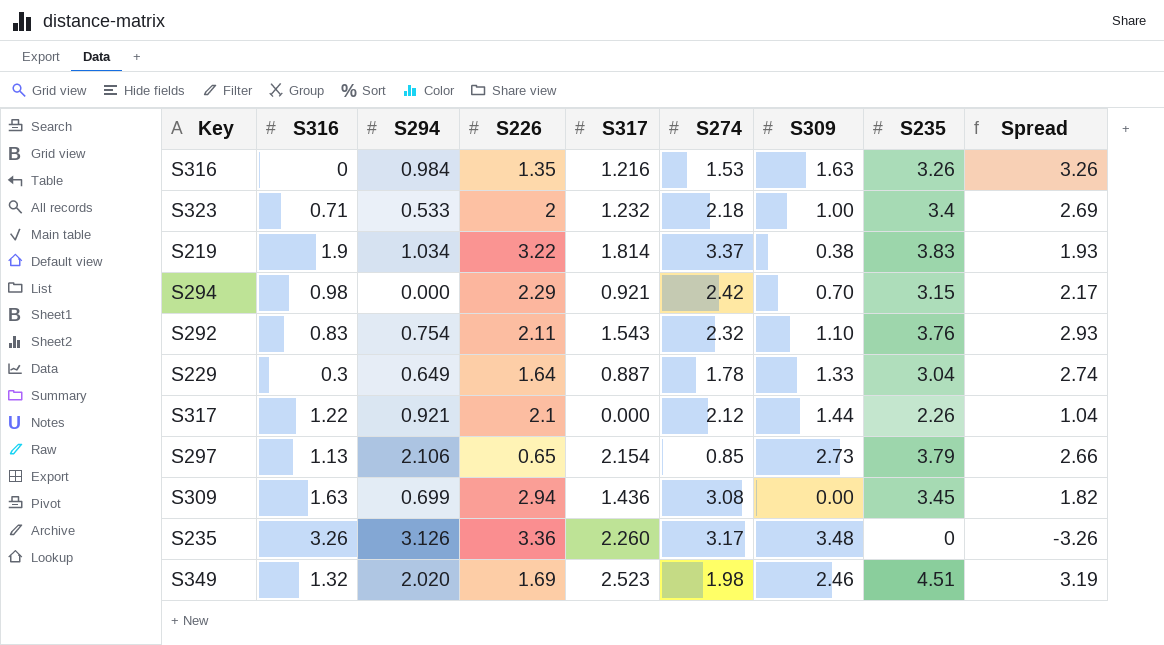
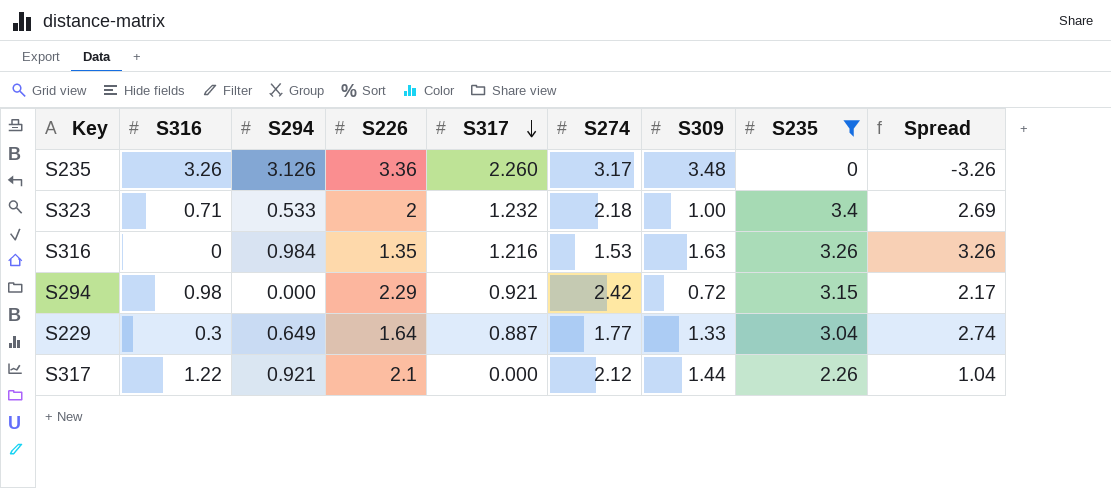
filter: none -> S235 <= 3.4
row order: none -> S317 descending
S294 | S309: 0.70 -> 0.72
S229 | S274: 1.78 -> 1.77

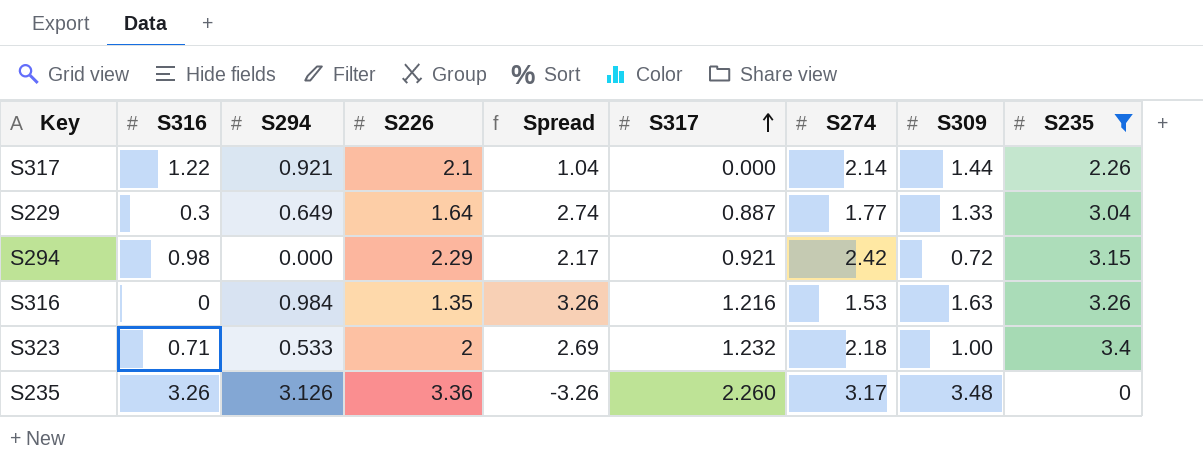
row order: S317 descending -> S317 ascending
column Spread | position: 9 -> 5
S317 | S274: 2.12 -> 2.14

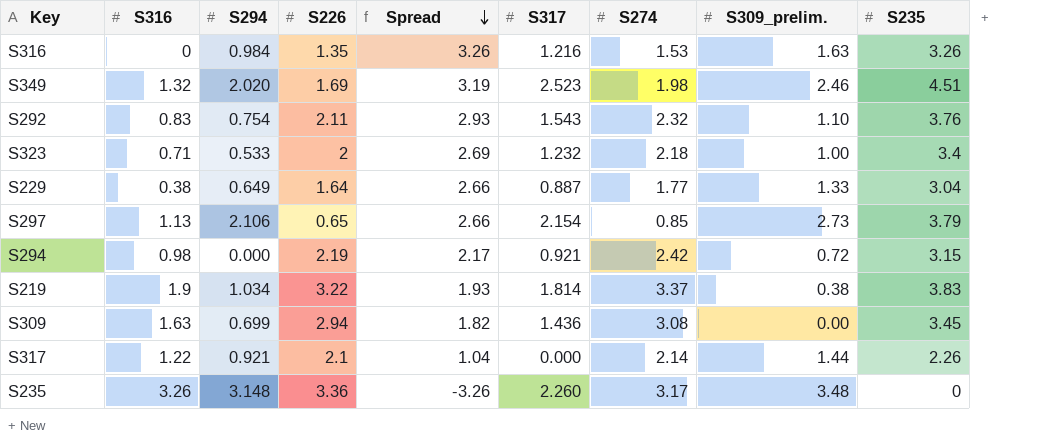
filter: S235 <= 3.4 -> none
row order: S317 ascending -> Spread descending
column name: S309 -> S309_prelim.
S229 | S316: 0.3 -> 0.38
S229 | Spread: 2.74 -> 2.66
S294 | S226: 2.29 -> 2.19
S235 | S294: 3.126 -> 3.148

